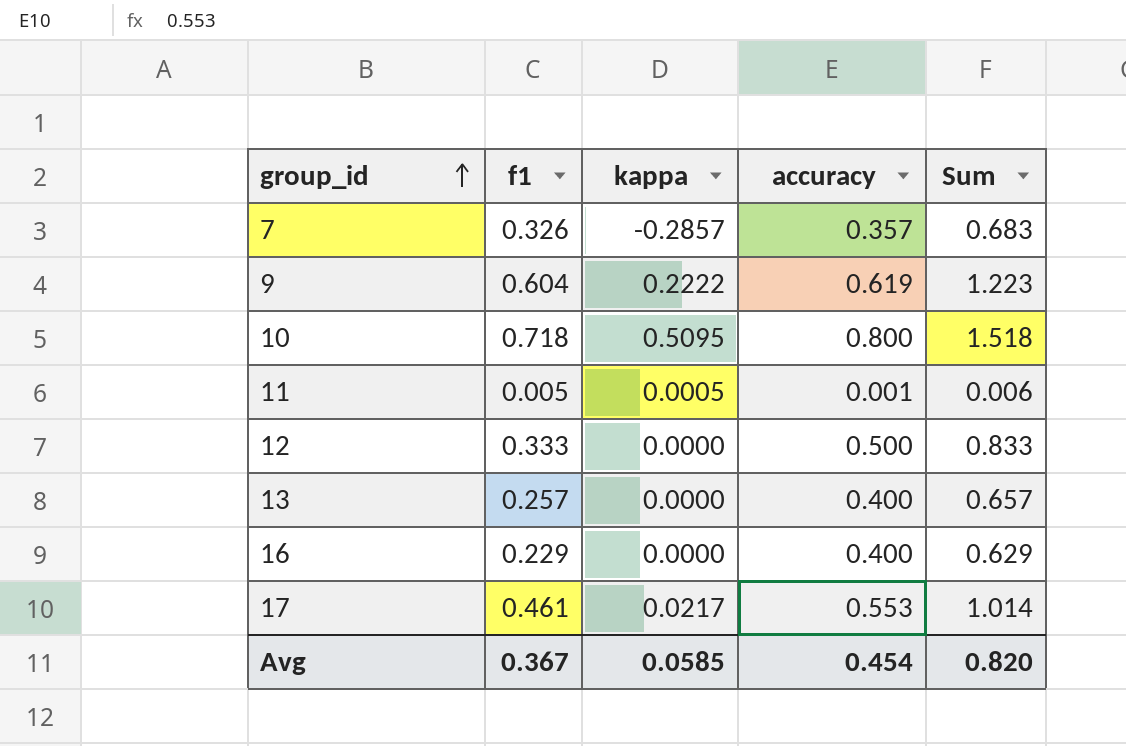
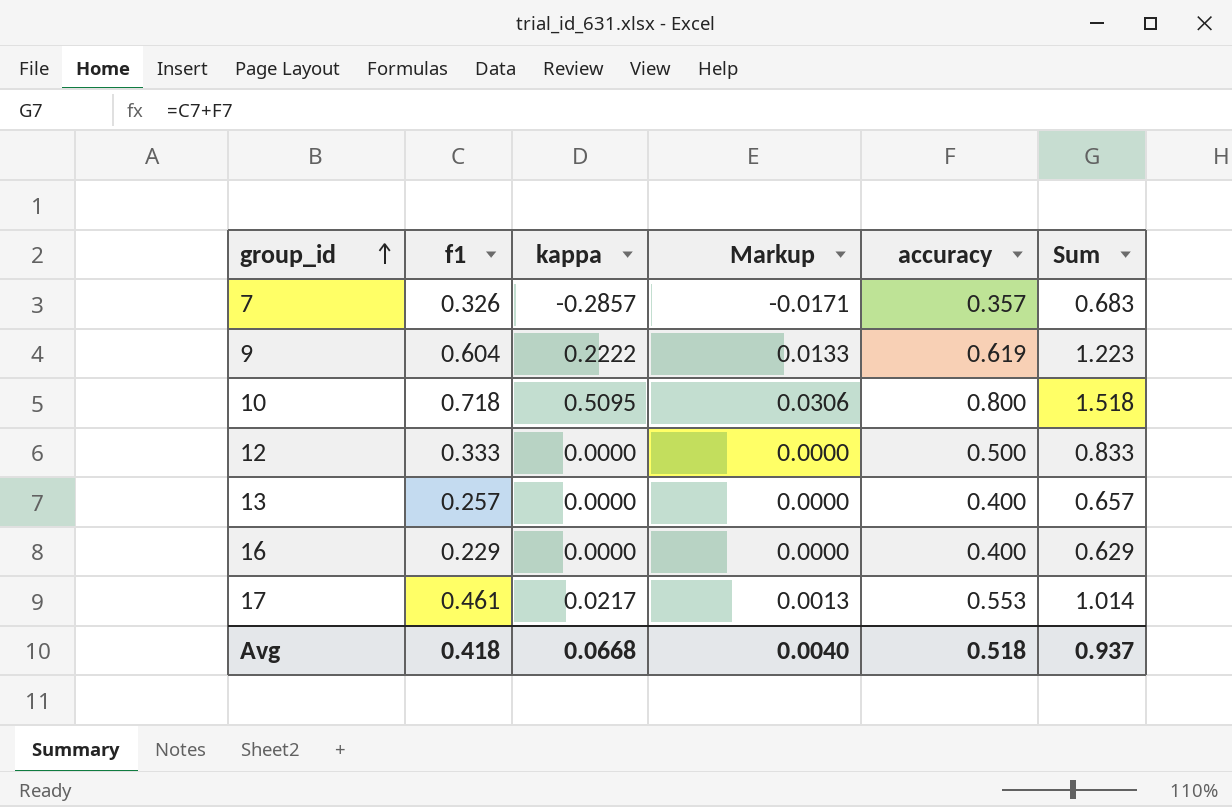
column Markup | formula: none -> [kappa] * 0.06
row 11: 0.005 | 0.0005 | 0.001 | 0.006 -> none
Avg | f1: 0.367 -> 0.418
Avg | kappa: 0.0585 -> 0.0668
Avg | accuracy: 0.454 -> 0.518
Avg | Sum: 0.820 -> 0.937

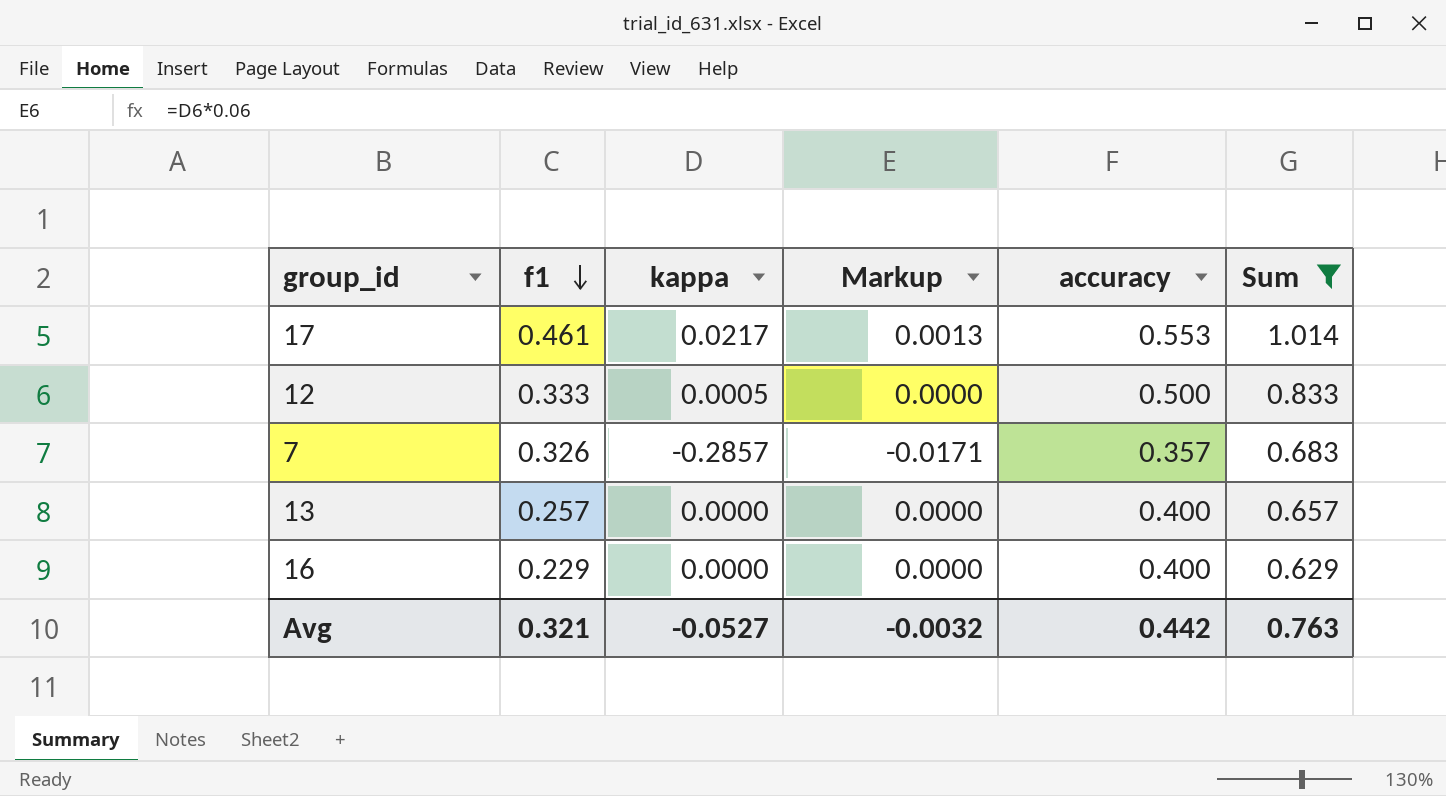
filter: none -> Sum <= 1.014
row order: group_id ascending -> f1 descending
12 | kappa: 0.0000 -> 0.0005
Avg | f1: 0.418 -> 0.321
Avg | kappa: 0.0668 -> -0.0527
Avg | Markup: 0.0040 -> -0.0032
Avg | accuracy: 0.518 -> 0.442
Avg | Sum: 0.937 -> 0.763

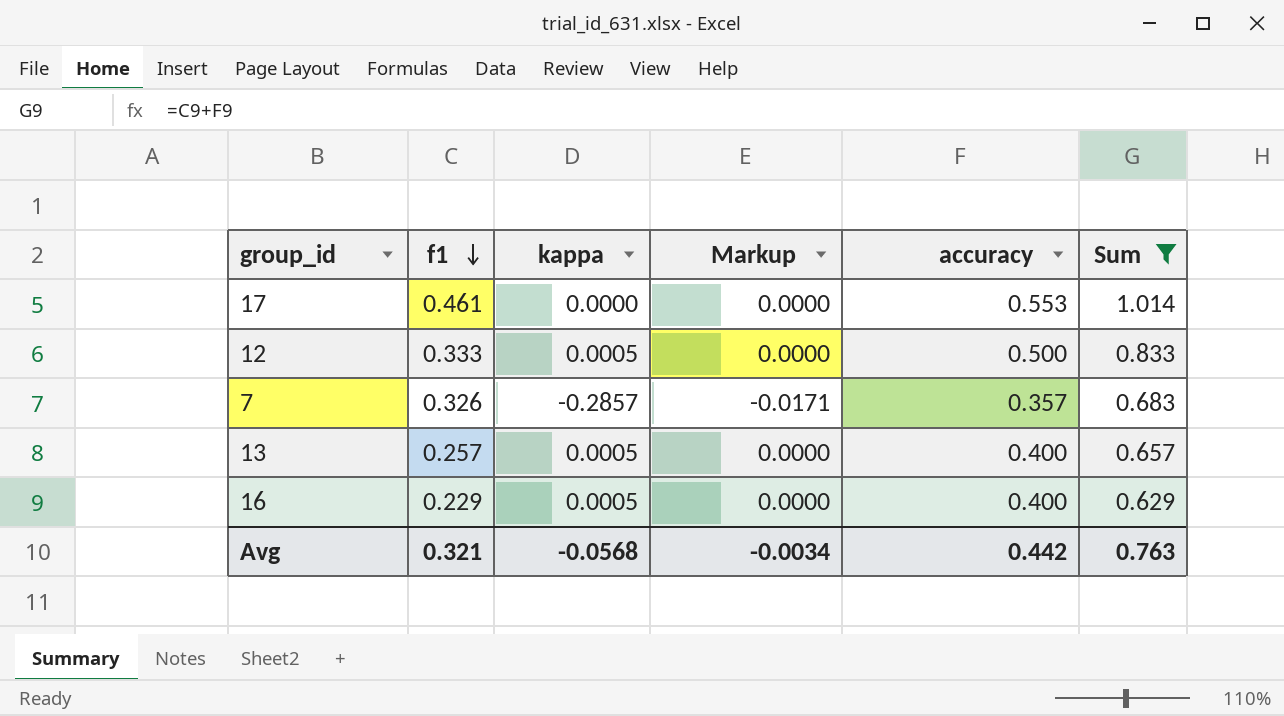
17 | kappa: 0.0217 -> 0.0000
17 | Markup: 0.0013 -> 0.0000
13 | kappa: 0.0000 -> 0.0005
16 | kappa: 0.0000 -> 0.0005
Avg | kappa: -0.0527 -> -0.0568
Avg | Markup: -0.0032 -> -0.0034

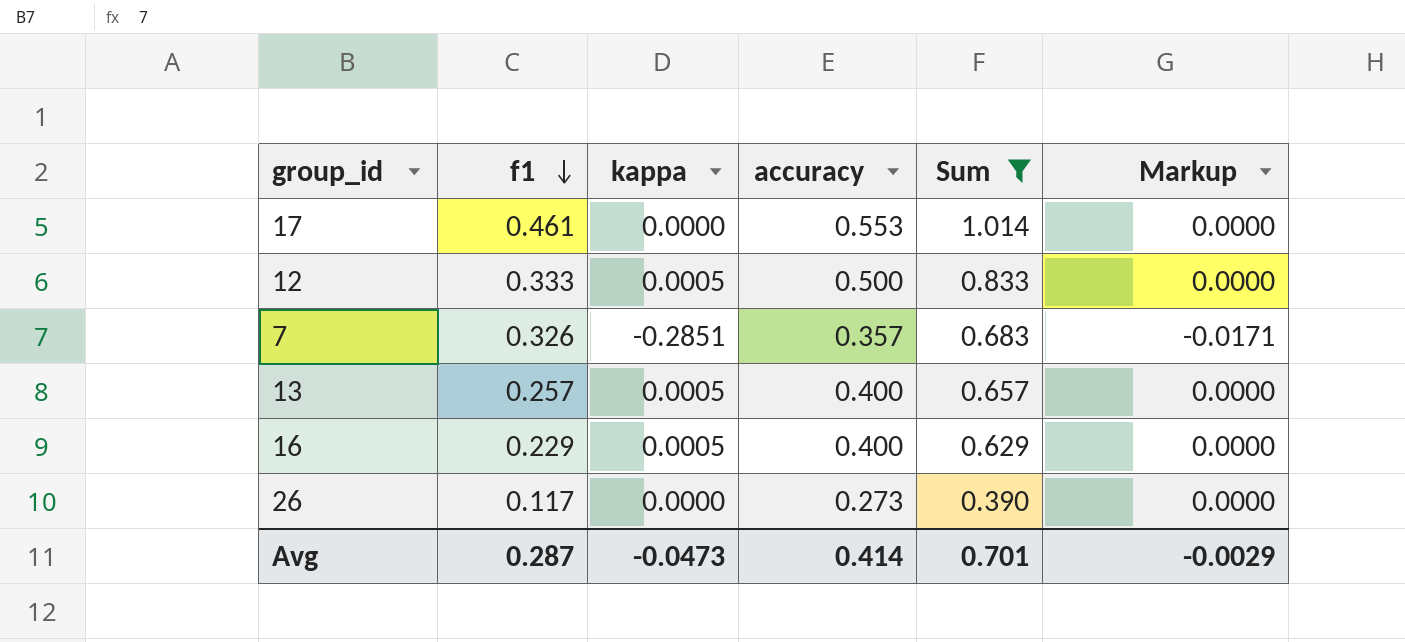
column Markup | position: 4 -> 6
7 | kappa: -0.2857 -> -0.2851
row 26: none -> 0.117 | 0.0000 | 0.273 | 0.390 | 0.0000
Avg | f1: 0.321 -> 0.287
Avg | kappa: -0.0568 -> -0.0473
Avg | accuracy: 0.442 -> 0.414
Avg | Sum: 0.763 -> 0.701
Avg | Markup: -0.0034 -> -0.0029

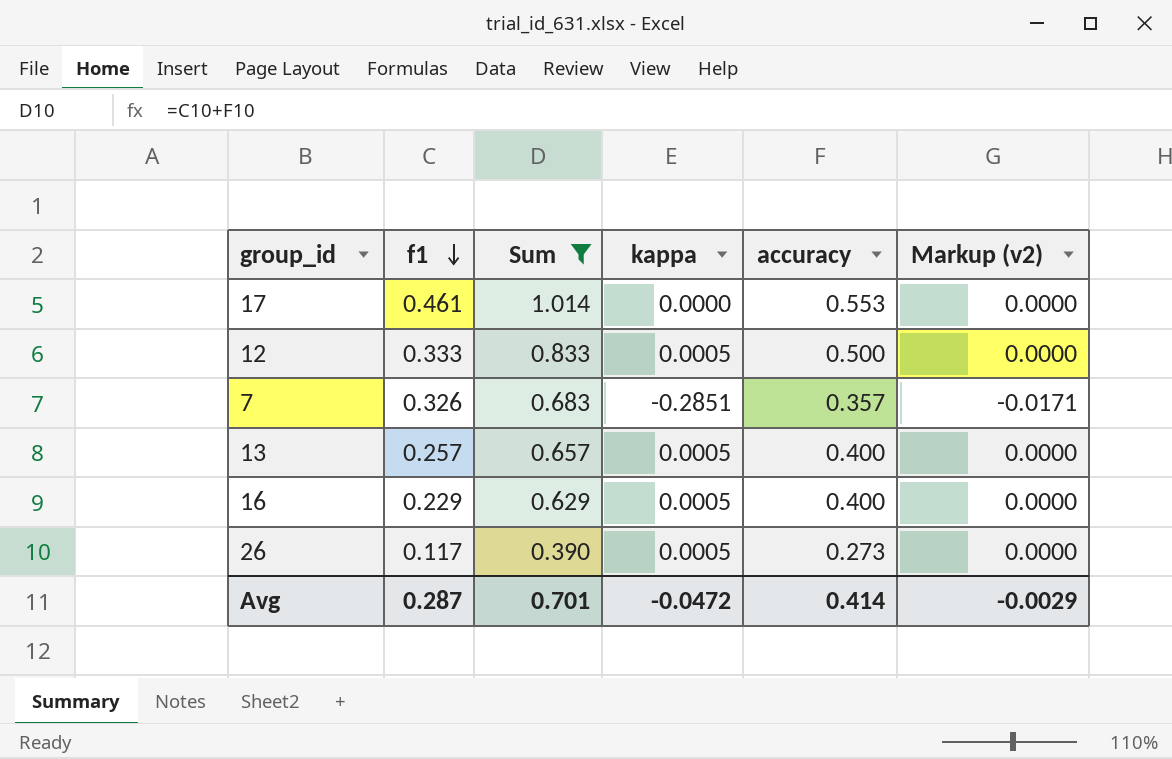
column Sum | position: 5 -> 3
column name: Markup -> Markup (v2)
26 | kappa: 0.0000 -> 0.0005
Avg | kappa: -0.0473 -> -0.0472

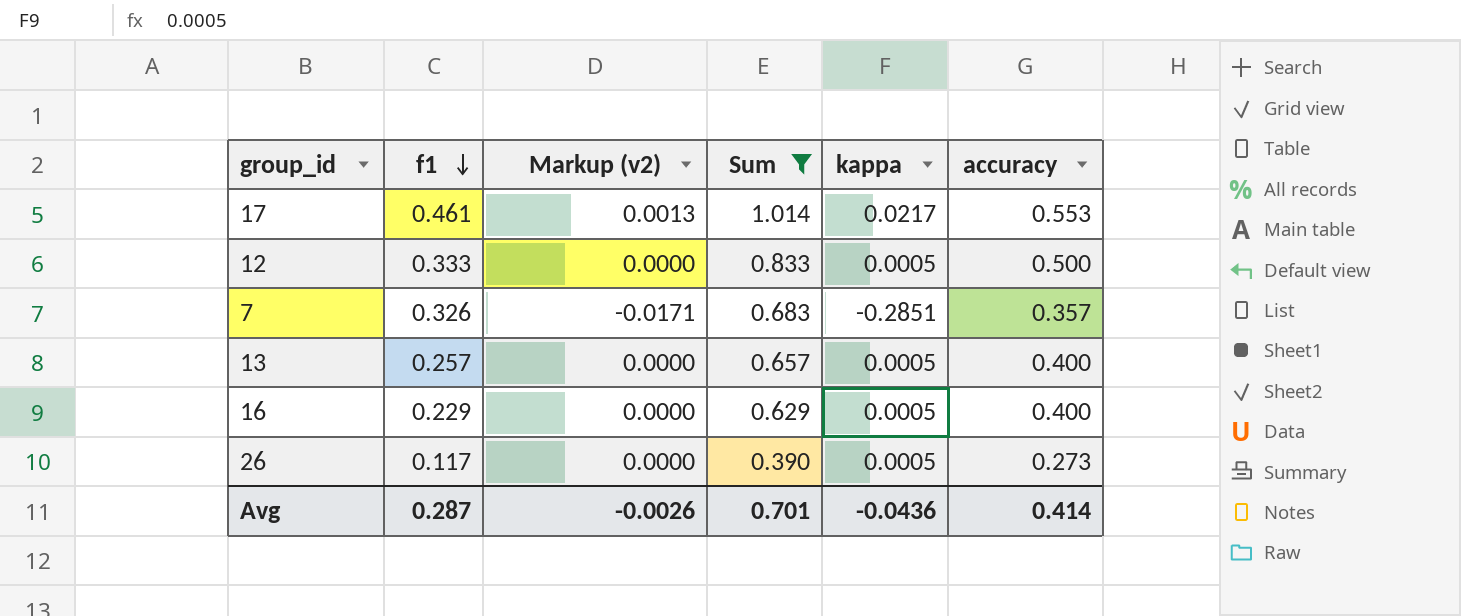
column Markup (v2) | position: 6 -> 3
17 | Markup (v2): 0.0000 -> 0.0013
17 | kappa: 0.0000 -> 0.0217
Avg | Markup (v2): -0.0029 -> -0.0026
Avg | kappa: -0.0472 -> -0.0436

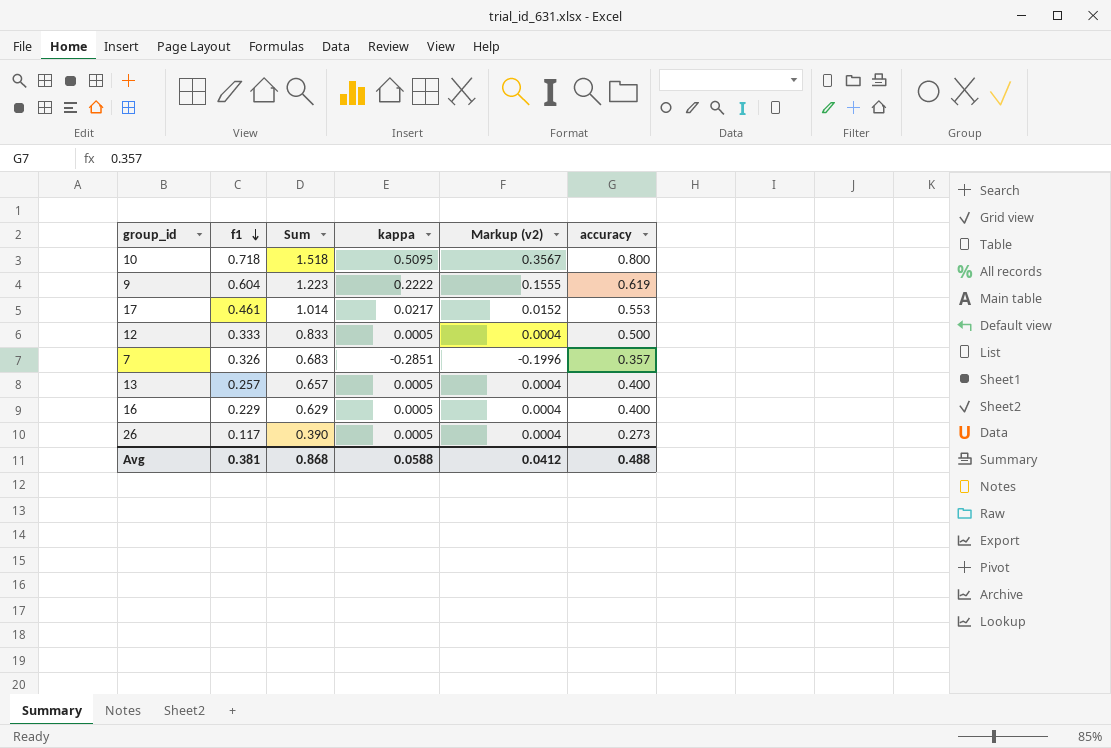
filter: Sum <= 1.014 -> none
column Markup (v2) | formula: [kappa] * 0.06 -> [kappa] * 0.7
column Markup (v2) | position: 3 -> 5
Avg | f1: 0.287 -> 0.381
Avg | Sum: 0.701 -> 0.868
Avg | kappa: -0.0436 -> 0.0588
Avg | Markup (v2): -0.0026 -> 0.0412
Avg | accuracy: 0.414 -> 0.488

